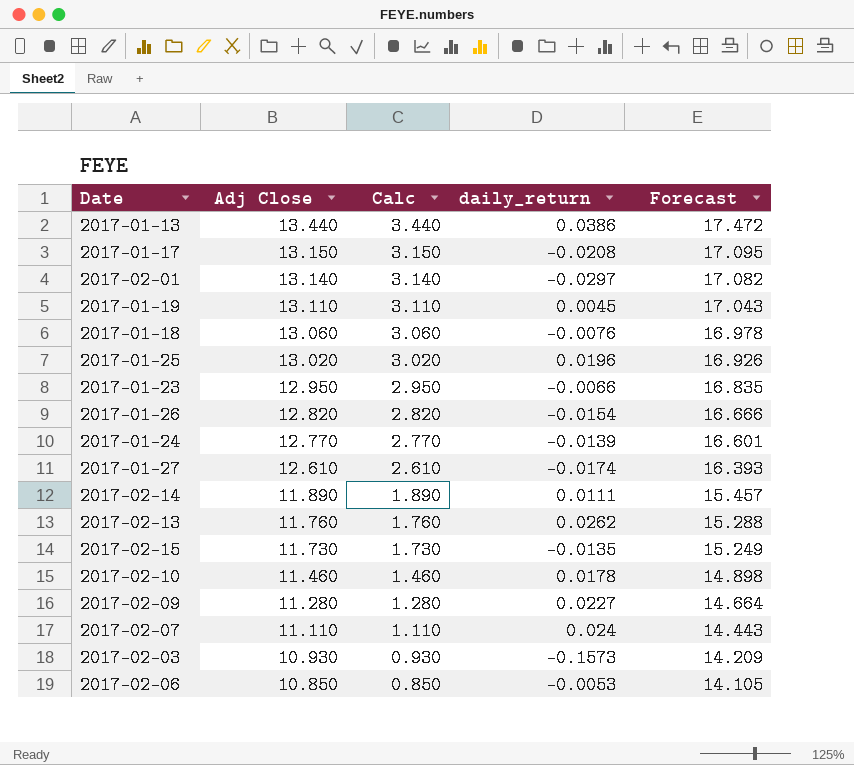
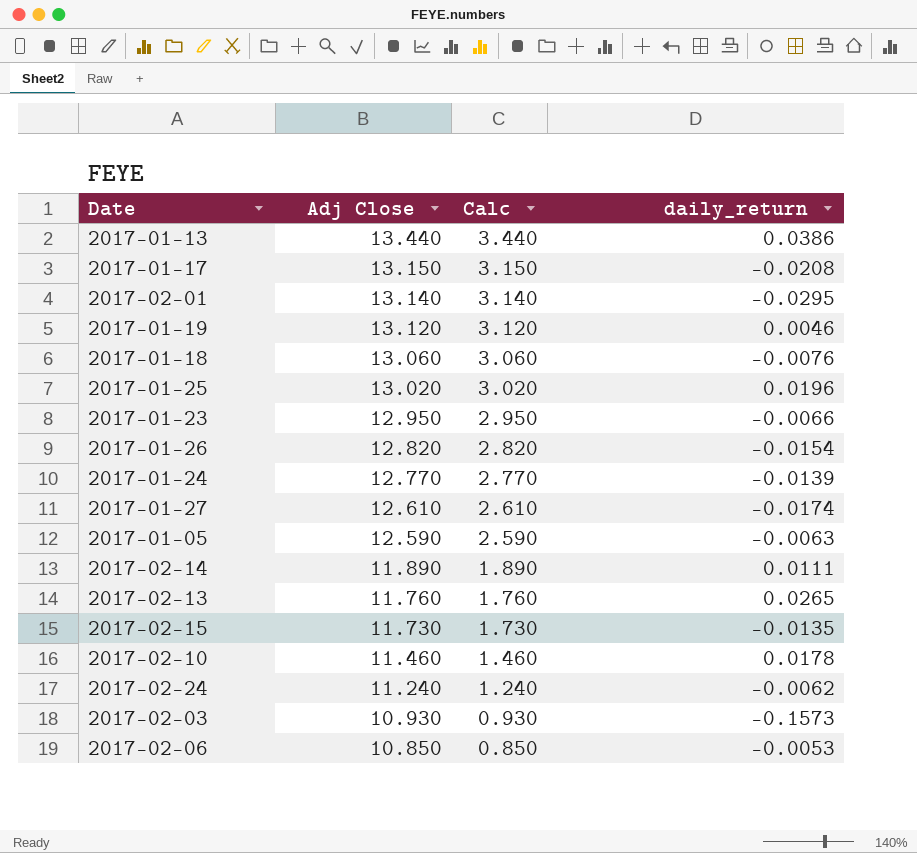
column Forecast | formula: [Adj Close] * 1.3 -> none
row 2017-02-09: 11.280 | 1.280 | 0.0227 | 14.664 -> none
row 2017-02-07: 11.110 | 1.110 | 0.024 | 14.443 -> none
2017-02-01 | daily_return: -0.0297 -> -0.0295
2017-01-19 | Adj Close: 13.110 -> 13.120
2017-01-19 | Calc: 3.110 -> 3.120
2017-01-19 | daily_return: 0.0045 -> 0.0046
row 2017-01-05: none -> 12.590 | 2.590 | -0.0063
2017-02-13 | daily_return: 0.0262 -> 0.0265
row 2017-02-24: none -> 11.240 | 1.240 | -0.0062

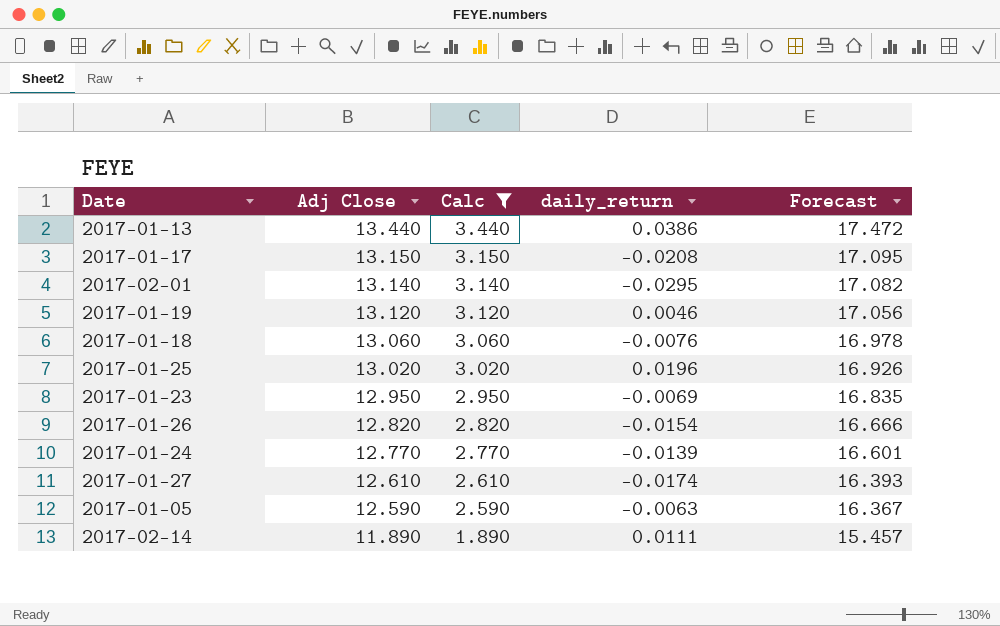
filter: none -> Calc >= 1.890
column Forecast | formula: none -> [Adj Close] * 1.3
2017-01-23 | daily_return: -0.0066 -> -0.0069

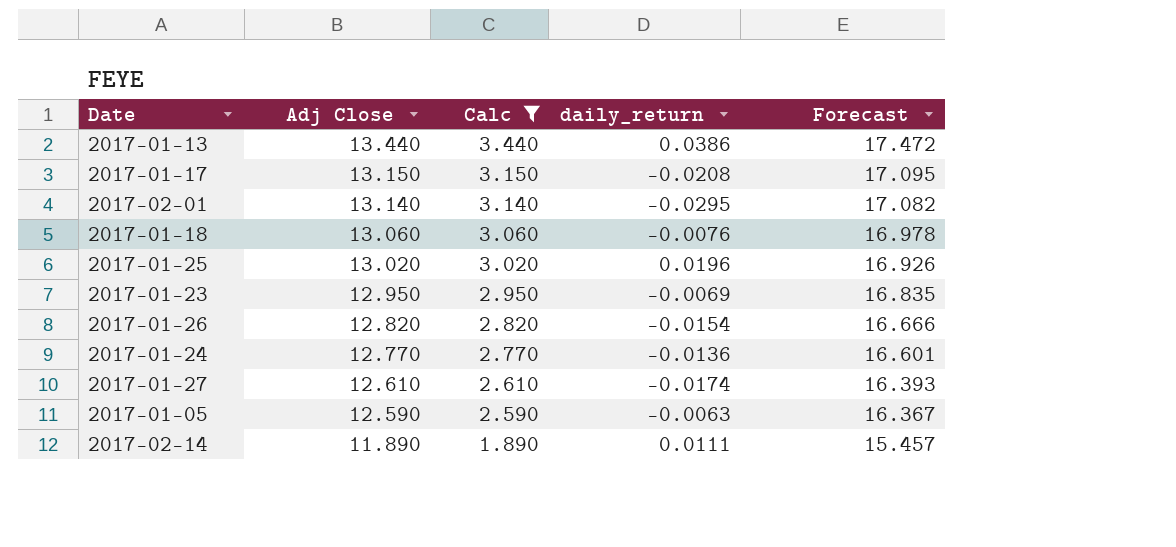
row 2017-01-19: 13.120 | 3.120 | 0.0046 | 17.056 -> none
2017-01-24 | daily_return: -0.0139 -> -0.0136

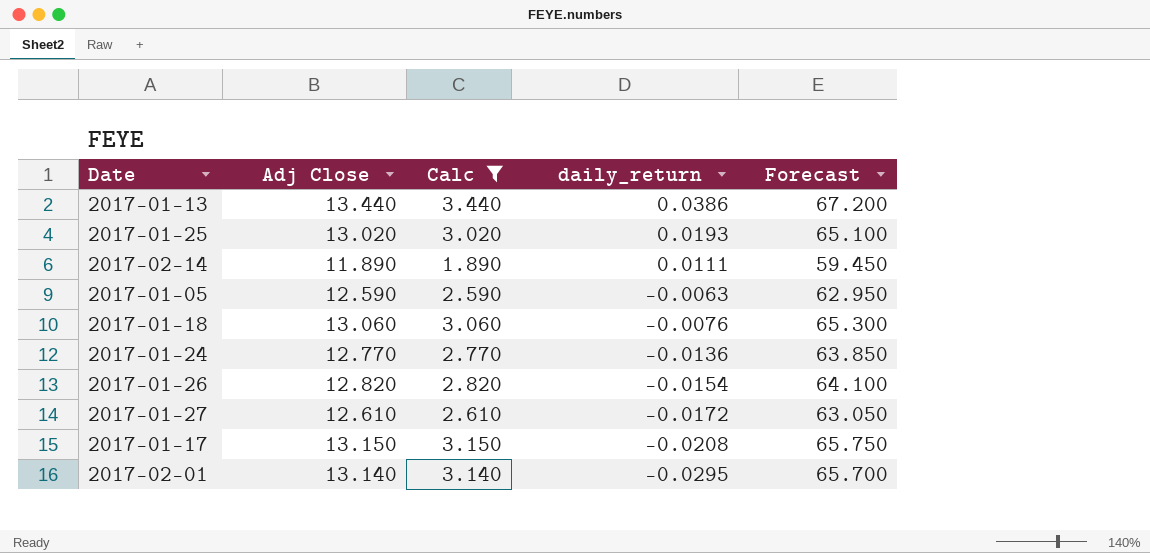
row order: Adj Close descending -> daily_return descending
column Forecast | formula: [Adj Close] * 1.3 -> [Adj Close] * 5
row 2017-01-23: 12.950 | 2.950 | -0.0069 | 16.835 -> none
2017-01-25 | daily_return: 0.0196 -> 0.0193
2017-01-27 | daily_return: -0.0174 -> -0.0172

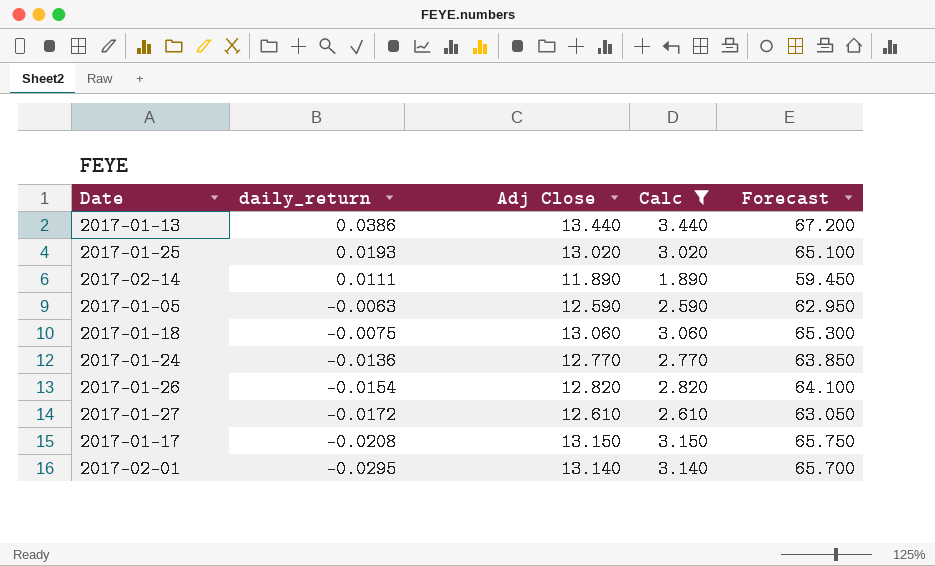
column daily_return | position: 4 -> 2
2017-01-18 | daily_return: -0.0076 -> -0.0075

